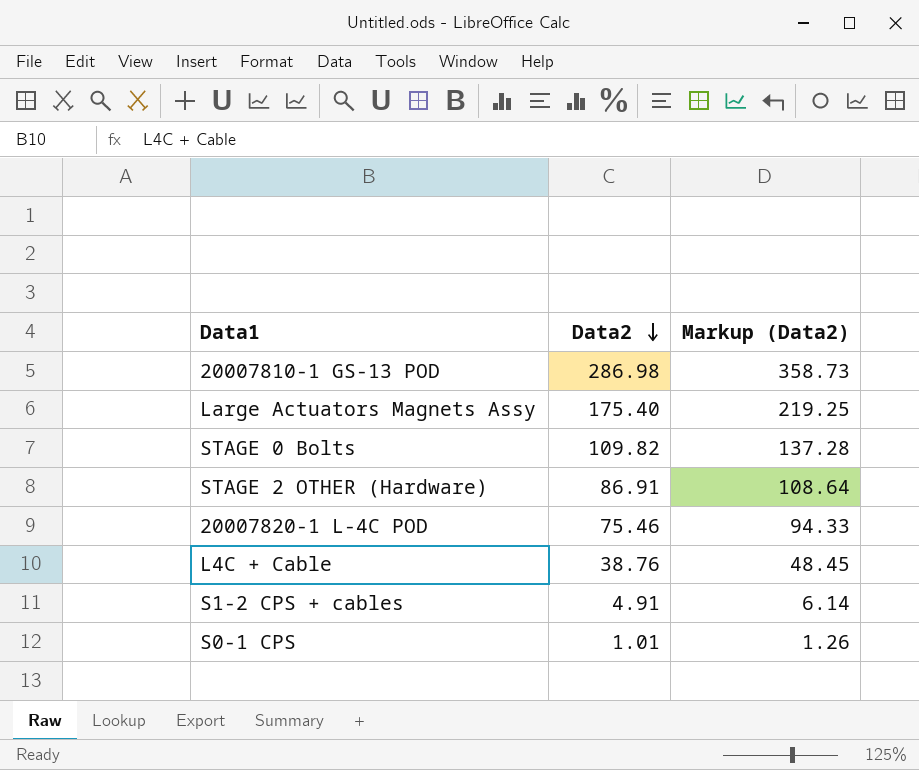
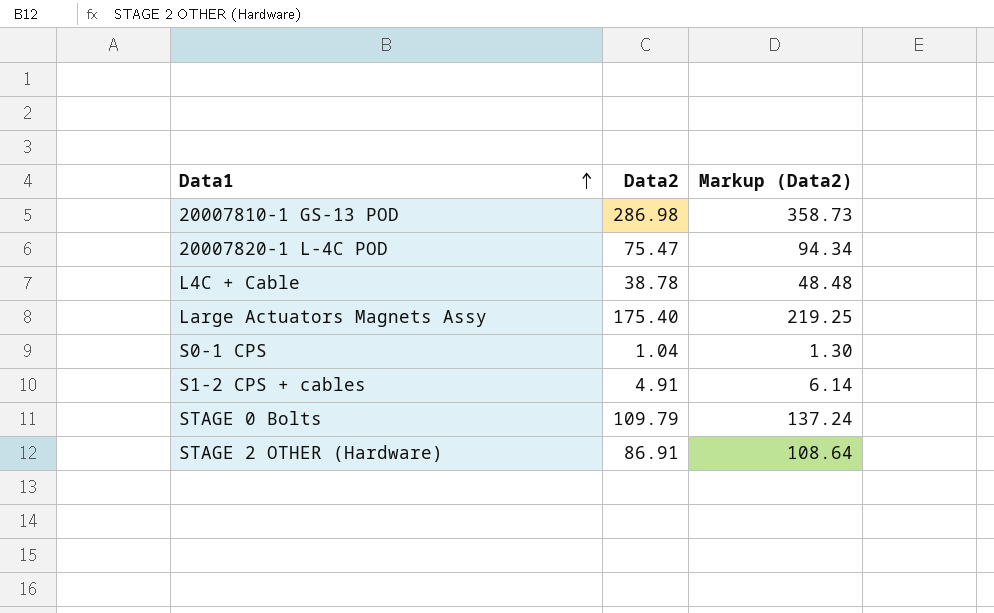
row order: Data2 descending -> Data1 ascending
20007820-1 L-4C POD | Data2: 75.46 -> 75.47
20007820-1 L-4C POD | Markup (Data2): 94.33 -> 94.34
L4C + Cable | Data2: 38.76 -> 38.78
L4C + Cable | Markup (Data2): 48.45 -> 48.48
S0-1 CPS | Data2: 1.01 -> 1.04
S0-1 CPS | Markup (Data2): 1.26 -> 1.30
STAGE 0 Bolts | Data2: 109.82 -> 109.79
STAGE 0 Bolts | Markup (Data2): 137.28 -> 137.24

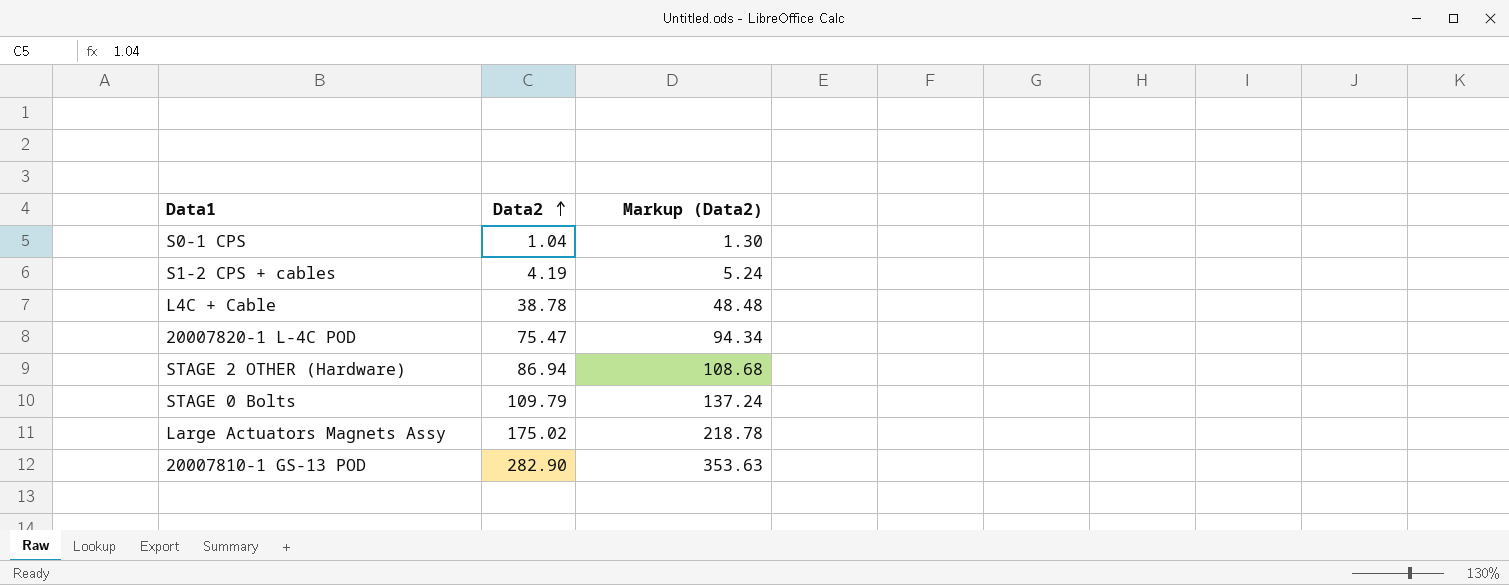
row order: Data1 ascending -> Data2 ascending
S1-2 CPS + cables | Data2: 4.91 -> 4.19
S1-2 CPS + cables | Markup (Data2): 6.14 -> 5.24
STAGE 2 OTHER (Hardware) | Data2: 86.91 -> 86.94
STAGE 2 OTHER (Hardware) | Markup (Data2): 108.64 -> 108.68
Large Actuators Magnets Assy | Data2: 175.40 -> 175.02
Large Actuators Magnets Assy | Markup (Data2): 219.25 -> 218.78
20007810-1 GS-13 POD | Data2: 286.98 -> 282.90
20007810-1 GS-13 POD | Markup (Data2): 358.73 -> 353.63

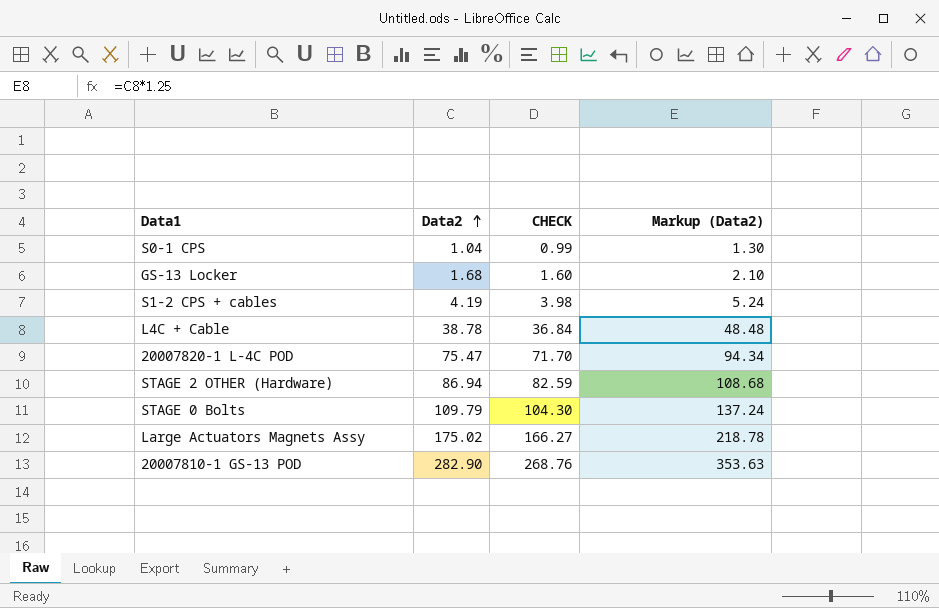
column CHECK | formula: none -> [Data2] * 0.95
row GS-13 Locker: none -> 1.68 | 1.60 | 2.10

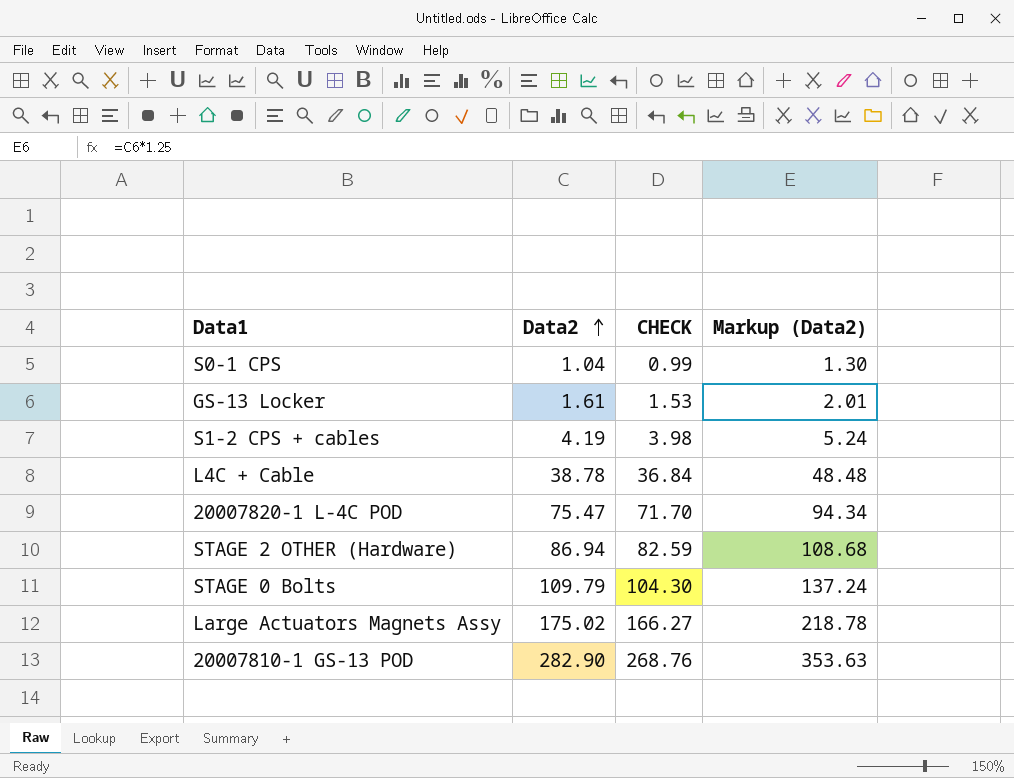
GS-13 Locker | Data2: 1.68 -> 1.61
GS-13 Locker | CHECK: 1.60 -> 1.53
GS-13 Locker | Markup (Data2): 2.10 -> 2.01

